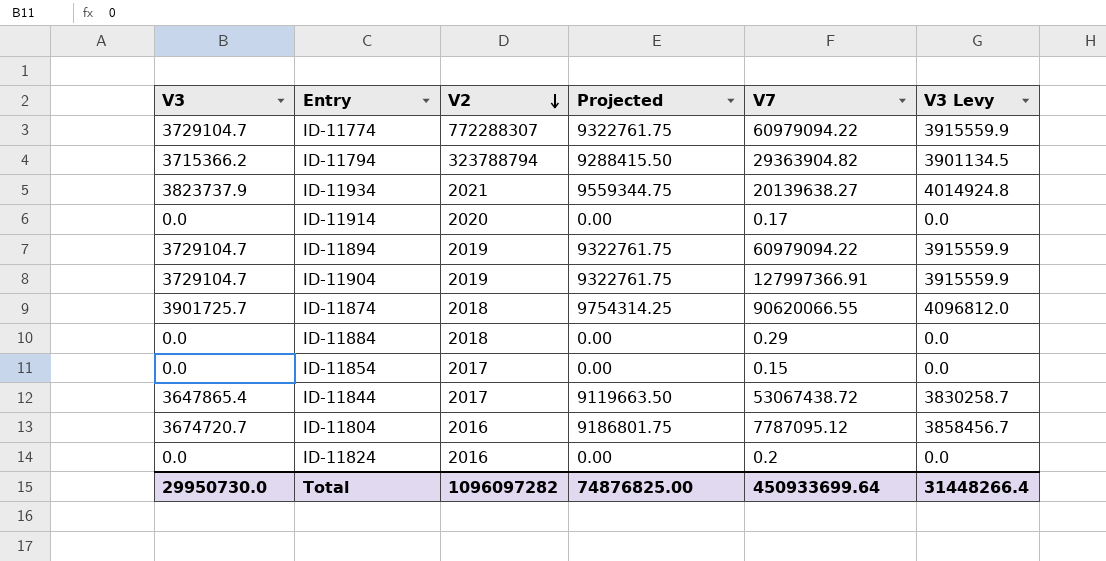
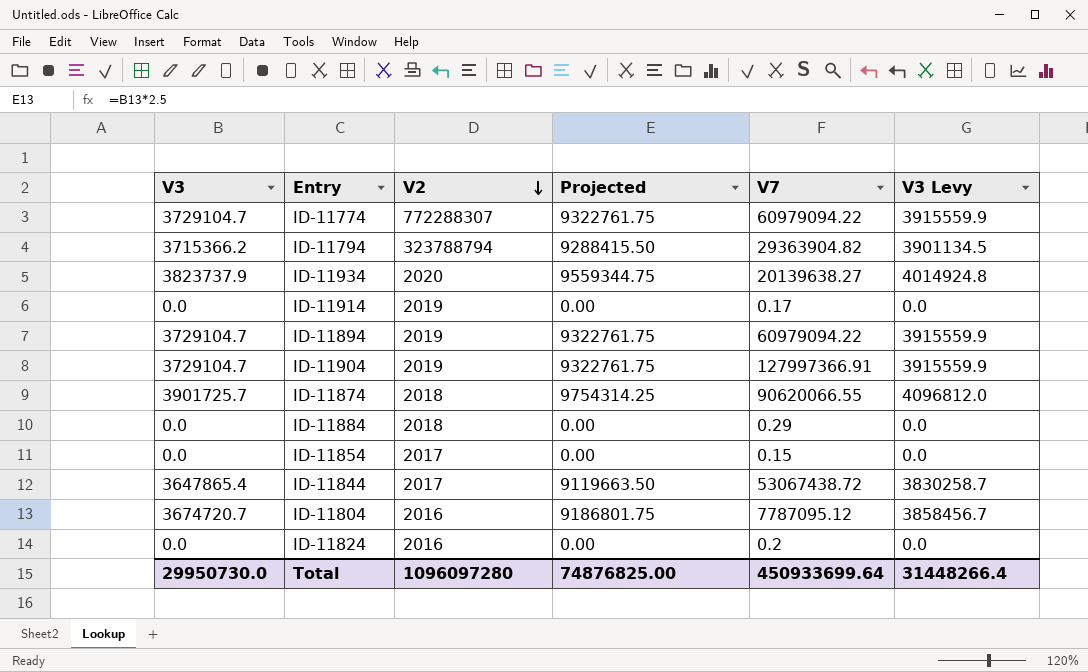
ID-11934 | V2: 2021 -> 2020
ID-11914 | V2: 2020 -> 2019
Total | V2: 1096097282 -> 1096097280

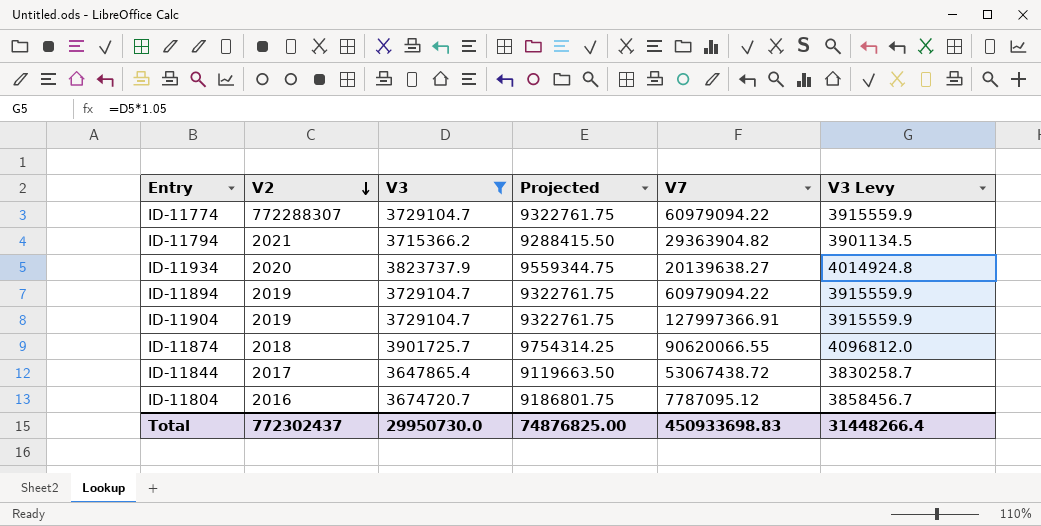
filter: none -> V3 != 0.0
column V3 | position: 1 -> 3
ID-11794 | V2: 323788794 -> 2021
Total | V2: 1096097280 -> 772302437
Total | V7: 450933699.64 -> 450933698.83

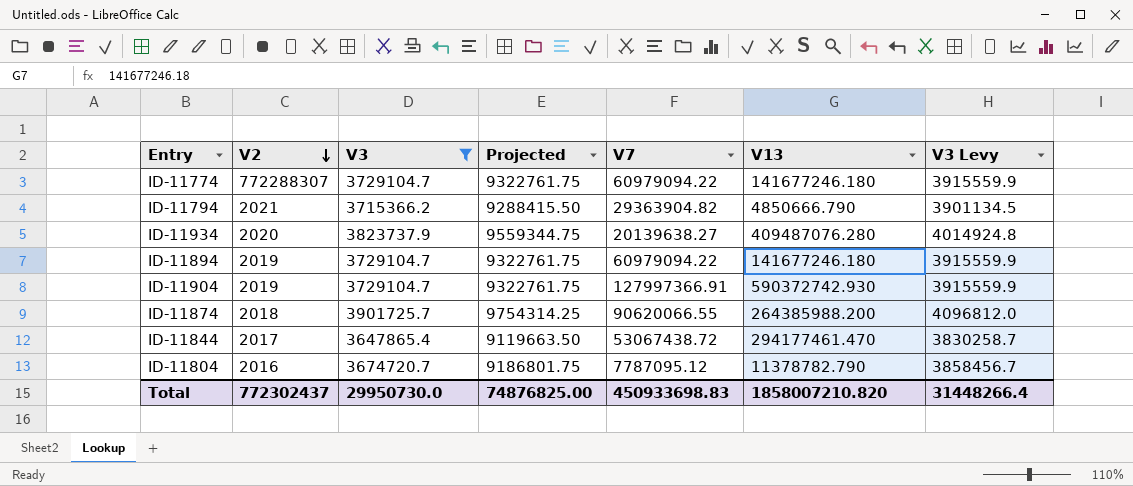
column V13 | position: none -> 6

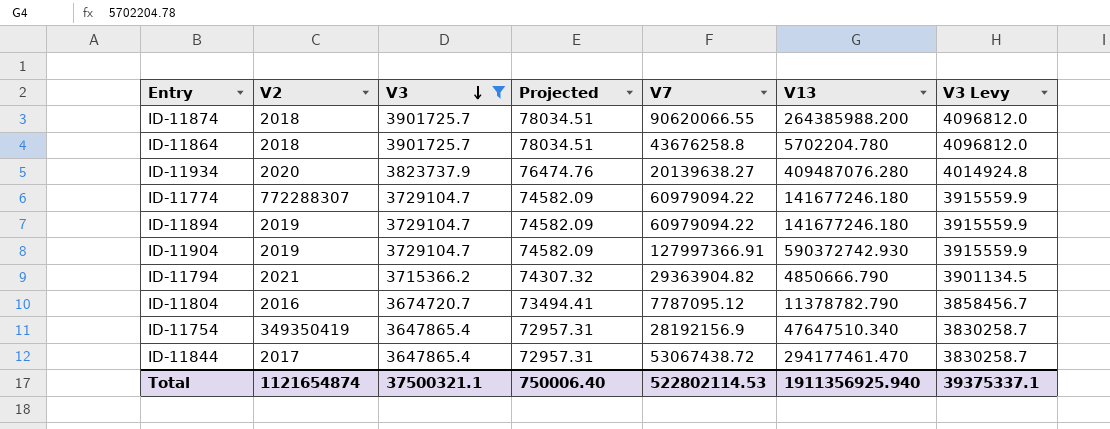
row order: V2 descending -> V3 descending
column Projected | formula: [V3] * 2.5 -> [V3] * 0.02
row ID-11864: none -> 2018 | 3901725.7 | 78034.51 | 43676258.8 | 5702204.780 | 4096812.0
row ID-11754: none -> 349350419 | 3647865.4 | 72957.31 | 28192156.9 | 47647510.340 | 3830258.7
Total | V2: 772302437 -> 1121654874
Total | V3: 29950730.0 -> 37500321.1
Total | Projected: 74876825.00 -> 750006.40
Total | V7: 450933698.83 -> 522802114.53
Total | V13: 1858007210.820 -> 1911356925.940
Total | V3 Levy: 31448266.4 -> 39375337.1

